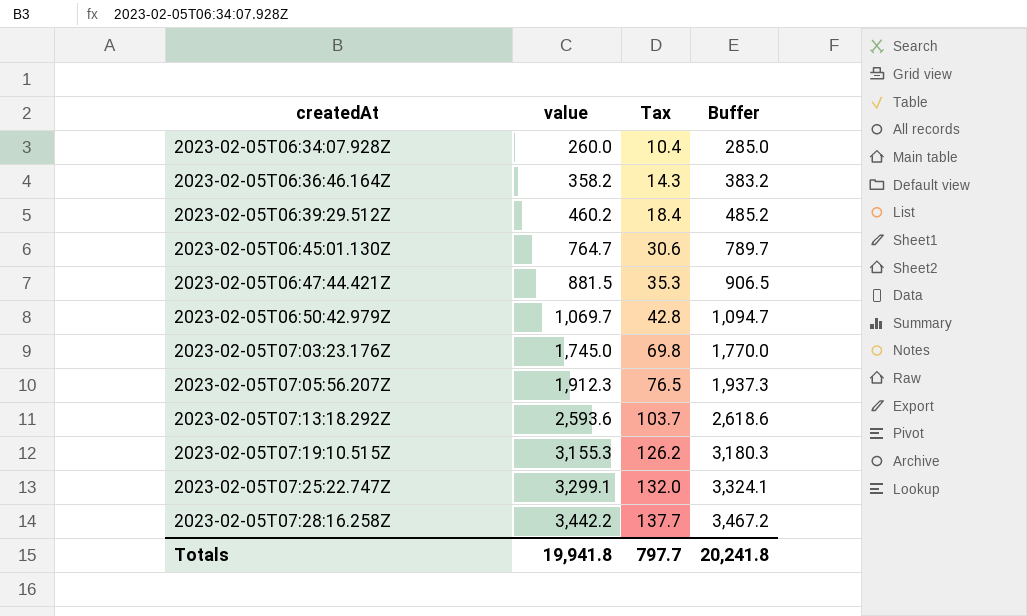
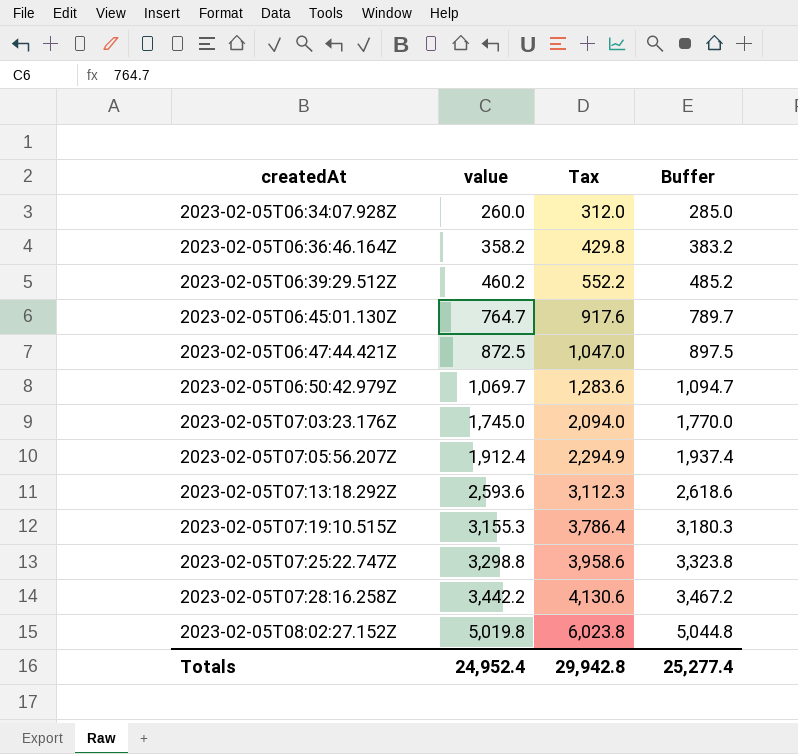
column Tax | formula: [value] * 0.04 -> [value] * 1.2
2023-02-05T06:47:44.421Z | value: 881.5 -> 872.5
2023-02-05T06:47:44.421Z | Buffer: 906.5 -> 897.5
2023-02-05T07:05:56.207Z | value: 1,912.3 -> 1,912.4
2023-02-05T07:05:56.207Z | Buffer: 1,937.3 -> 1,937.4
2023-02-05T07:25:22.747Z | value: 3,299.1 -> 3,298.8
2023-02-05T07:25:22.747Z | Buffer: 3,324.1 -> 3,323.8
row 2023-02-05T08:02:27.152Z: none -> 5,019.8 | 6,023.8 | 5,044.8
Totals | value: 19,941.8 -> 24,952.4
Totals | Tax: 797.7 -> 29,942.8
Totals | Buffer: 20,241.8 -> 25,277.4

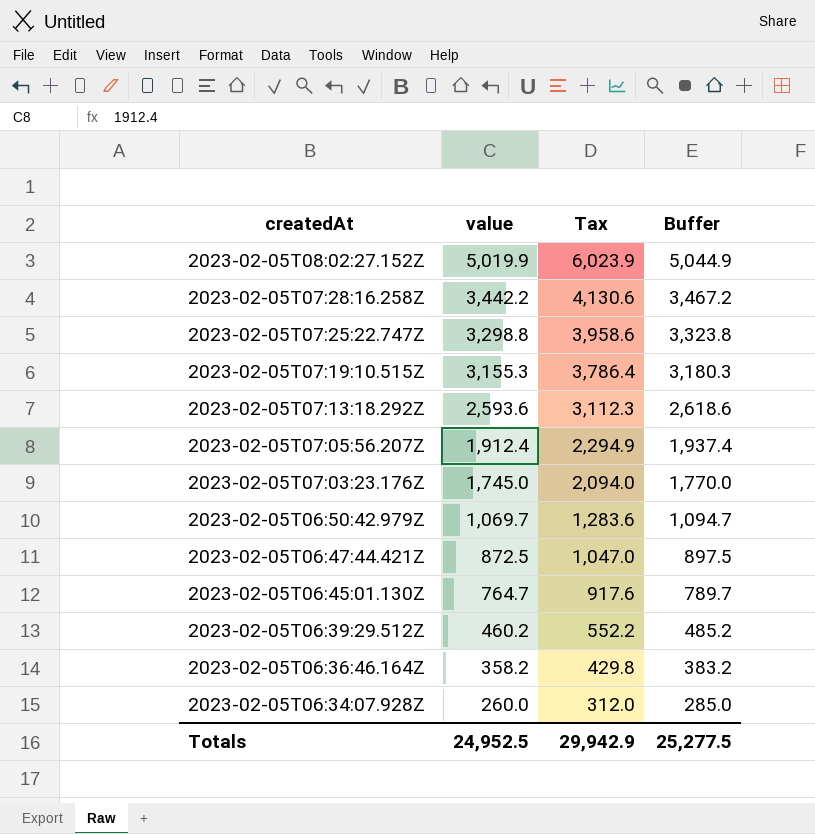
row order: createdAt ascending -> createdAt descending
2023-02-05T08:02:27.152Z | value: 5,019.8 -> 5,019.9
2023-02-05T08:02:27.152Z | Tax: 6,023.8 -> 6,023.9
2023-02-05T08:02:27.152Z | Buffer: 5,044.8 -> 5,044.9
Totals | value: 24,952.4 -> 24,952.5
Totals | Tax: 29,942.8 -> 29,942.9
Totals | Buffer: 25,277.4 -> 25,277.5

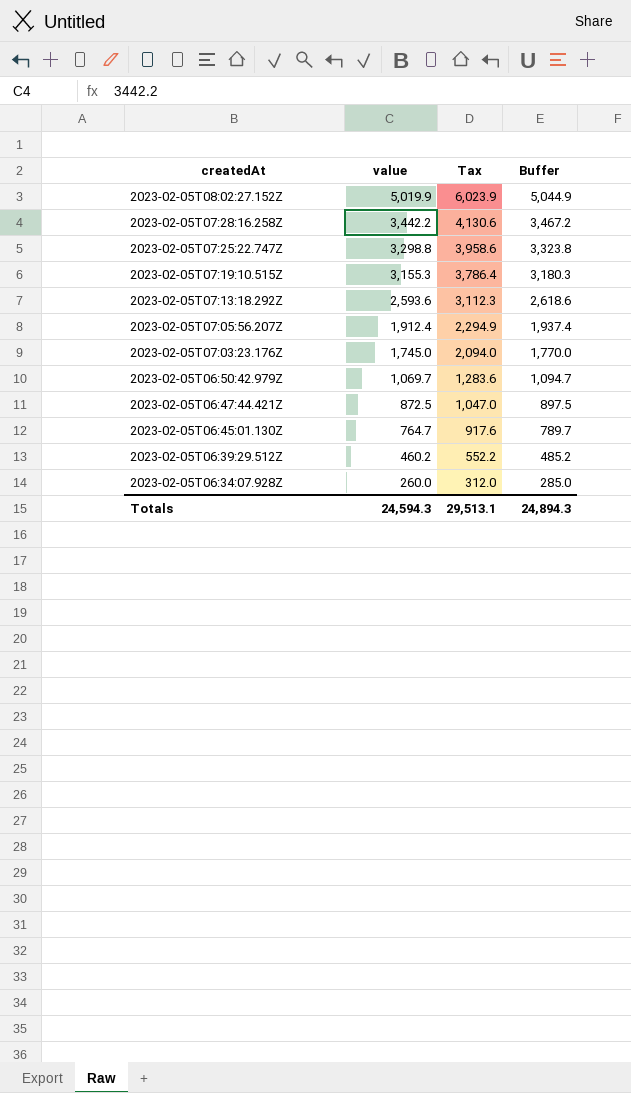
row 2023-02-05T06:36:46.164Z: 358.2 | 429.8 | 383.2 -> none
Totals | value: 24,952.5 -> 24,594.3
Totals | Tax: 29,942.9 -> 29,513.1
Totals | Buffer: 25,277.5 -> 24,894.3

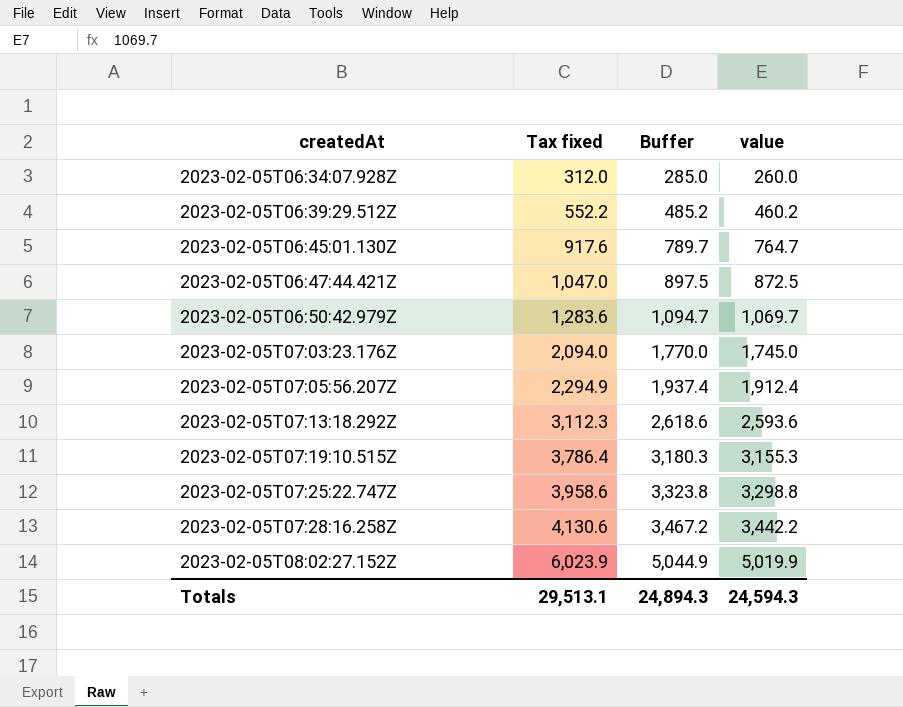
row order: createdAt descending -> createdAt ascending
column name: Tax -> Tax fixed
column value | position: 2 -> 4

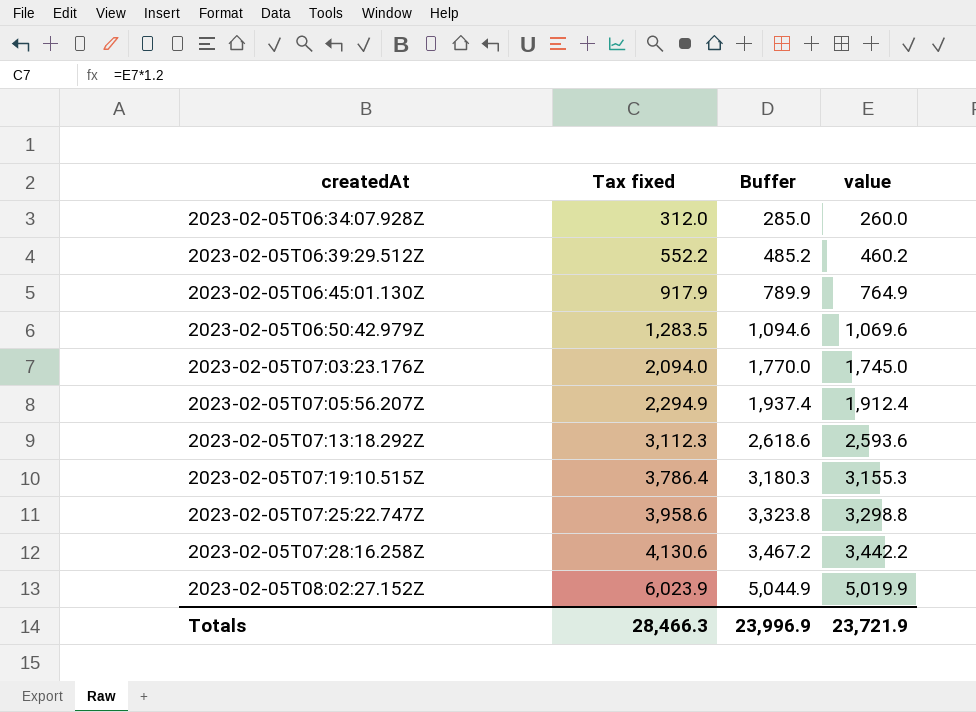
row 2023-02-05T06:47:44.421Z: 1,047.0 | 897.5 | 872.5 -> none
2023-02-05T06:45:01.130Z | Tax fixed: 917.6 -> 917.9
2023-02-05T06:45:01.130Z | Buffer: 789.7 -> 789.9
2023-02-05T06:45:01.130Z | value: 764.7 -> 764.9
2023-02-05T06:50:42.979Z | Tax fixed: 1,283.6 -> 1,283.5
2023-02-05T06:50:42.979Z | Buffer: 1,094.7 -> 1,094.6
2023-02-05T06:50:42.979Z | value: 1,069.7 -> 1,069.6
Totals | Tax fixed: 29,513.1 -> 28,466.3
Totals | Buffer: 24,894.3 -> 23,996.9
Totals | value: 24,594.3 -> 23,721.9

